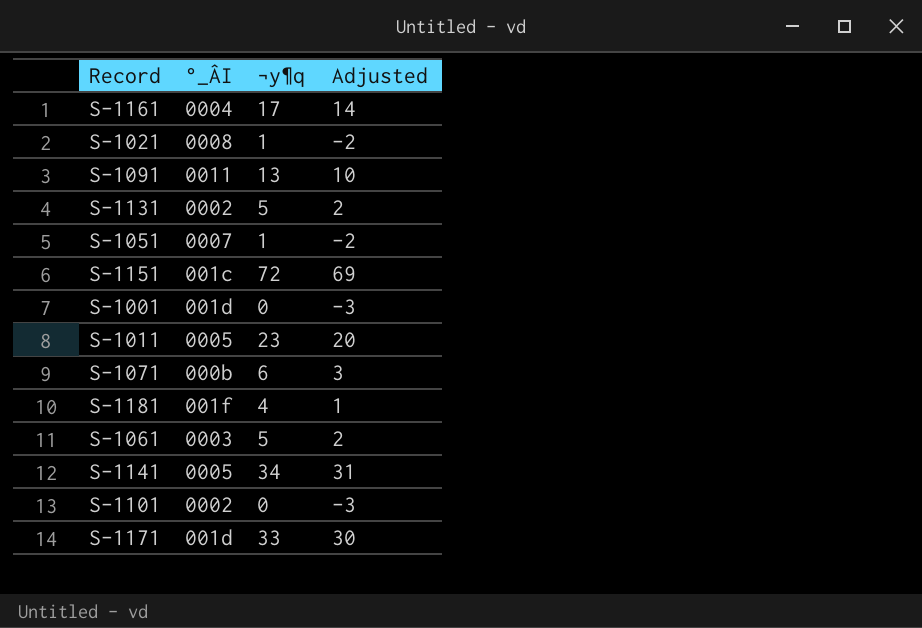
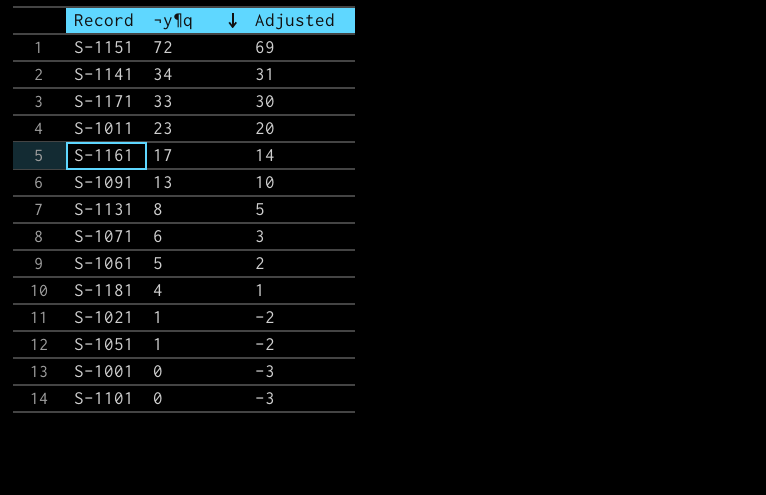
row order: none -> ¬y¶q descending
column °_ÂI | position: 2 -> none
S-1131 | ¬y¶q: 5 -> 8
S-1131 | Adjusted: 2 -> 5

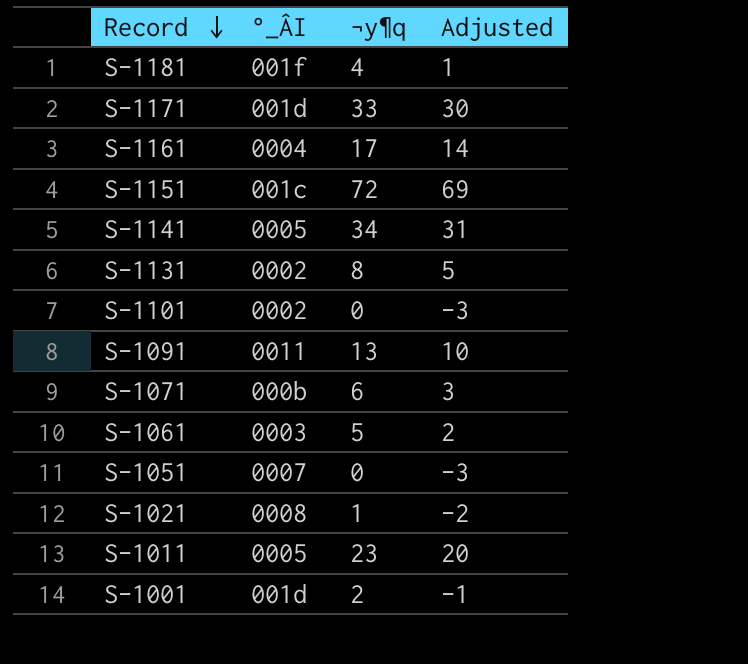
row order: ¬y¶q descending -> Record descending
column °_ÂI | position: none -> 2
S-1051 | ¬y¶q: 1 -> 0
S-1051 | Adjusted: -2 -> -3
S-1001 | ¬y¶q: 0 -> 2
S-1001 | Adjusted: -3 -> -1

